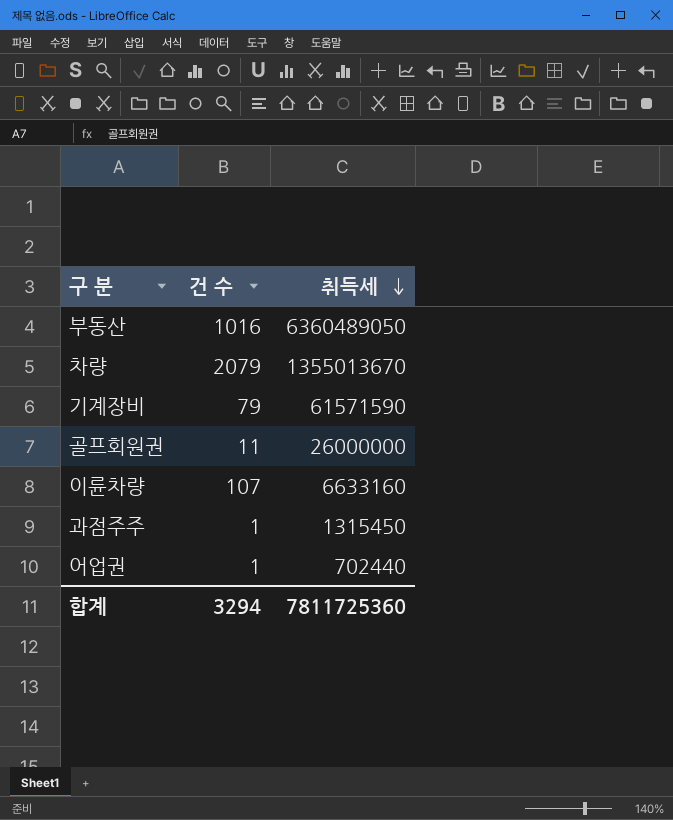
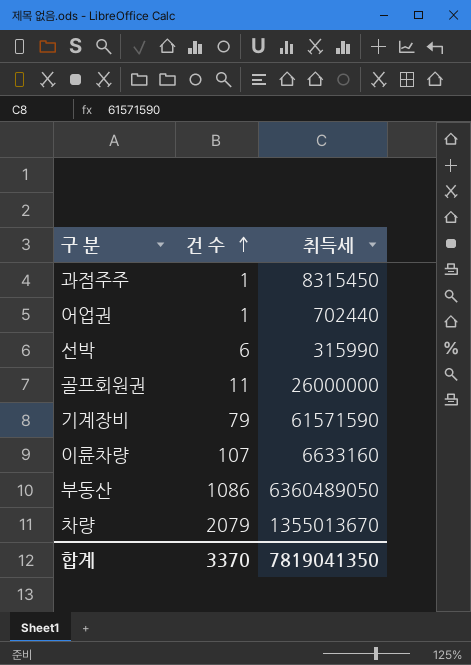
row order: 취득세 descending -> 건 수 ascending
과점주주 | 취득세: 1315450 -> 8315450
row 선박: none -> 6 | 315990
부동산 | 건 수: 1016 -> 1086
합계 | 건 수: 3294 -> 3370
합계 | 취득세: 7811725360 -> 7819041350

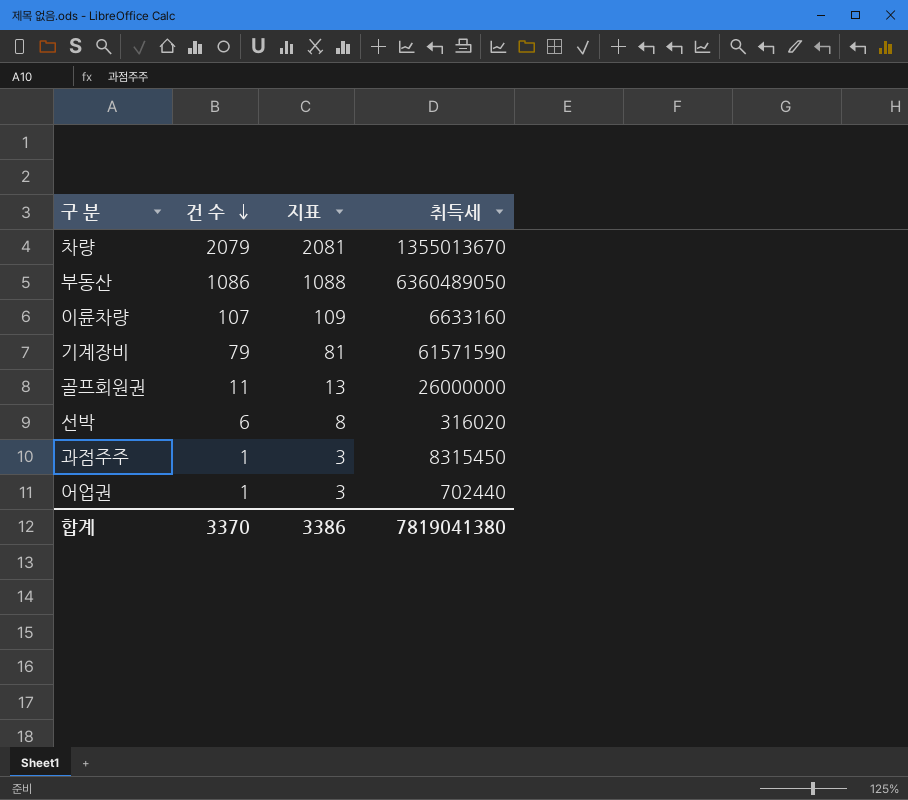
row order: 건 수 ascending -> 건 수 descending
column 지표 | formula: none -> [건 수] + 2
선박 | 취득세: 315990 -> 316020
합계 | 취득세: 7819041350 -> 7819041380

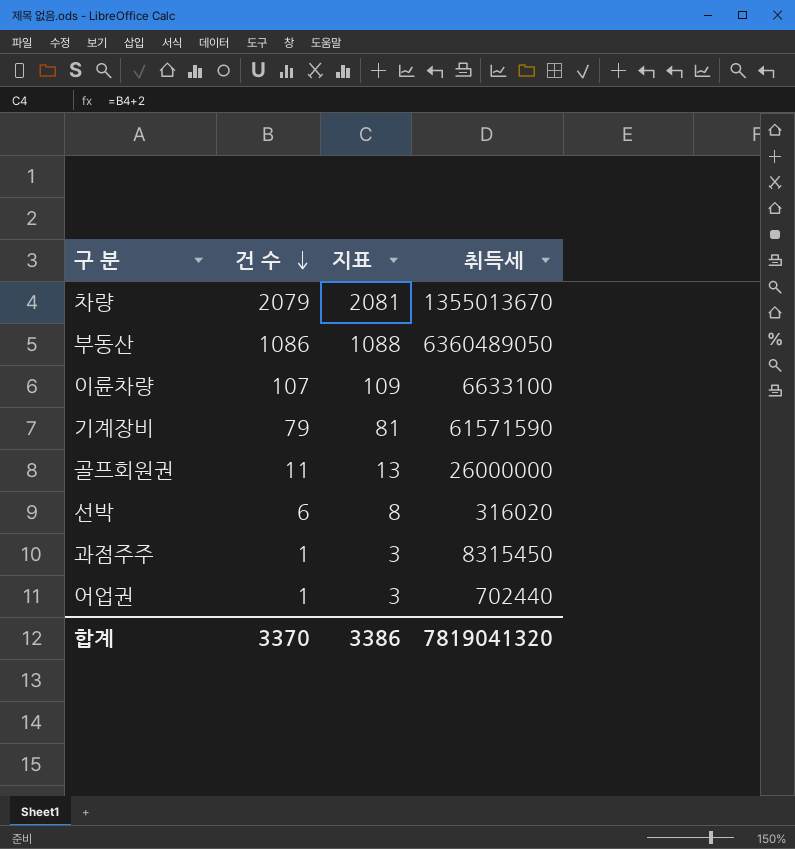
이륜차량 | 취득세: 6633160 -> 6633100
합계 | 취득세: 7819041380 -> 7819041320

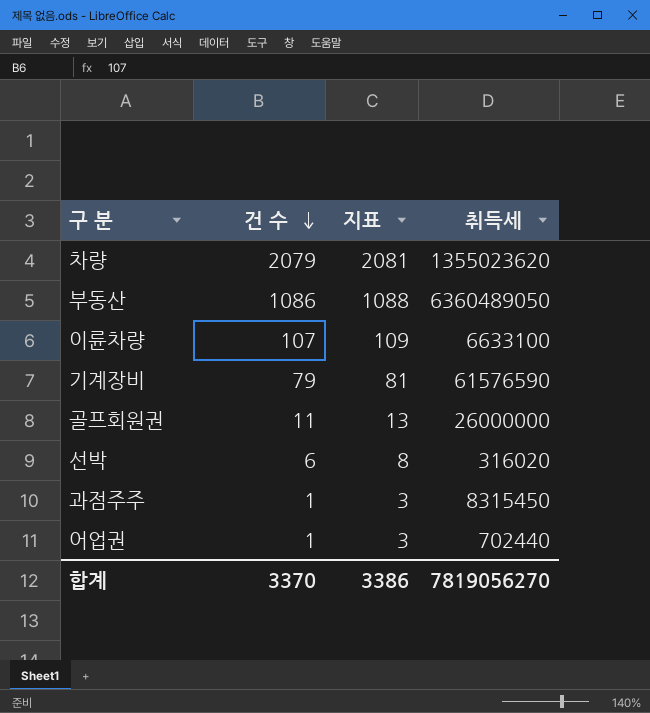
차량 | 취득세: 1355013670 -> 1355023620
기계장비 | 취득세: 61571590 -> 61576590
합계 | 취득세: 7819041320 -> 7819056270

